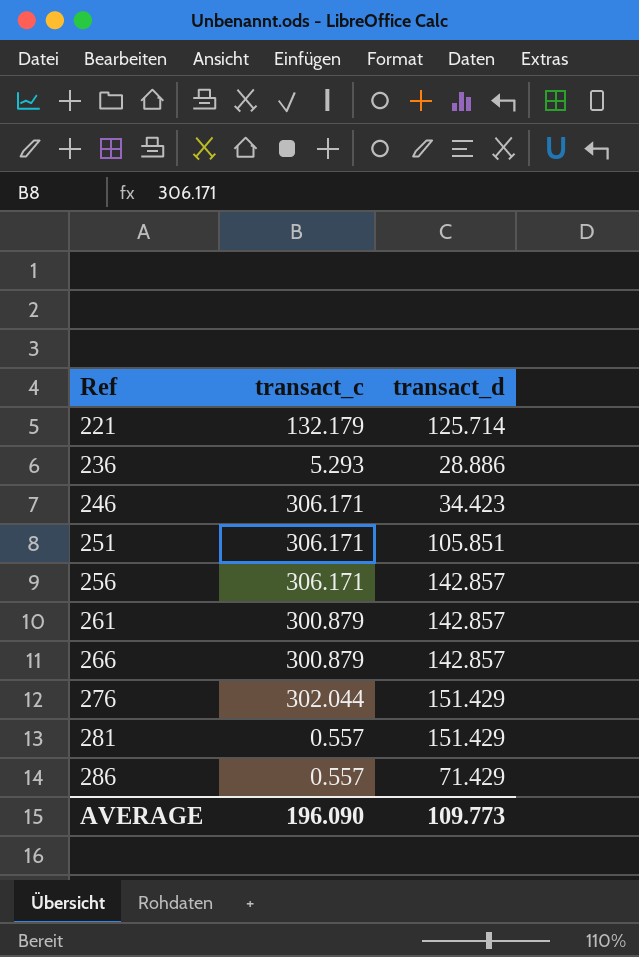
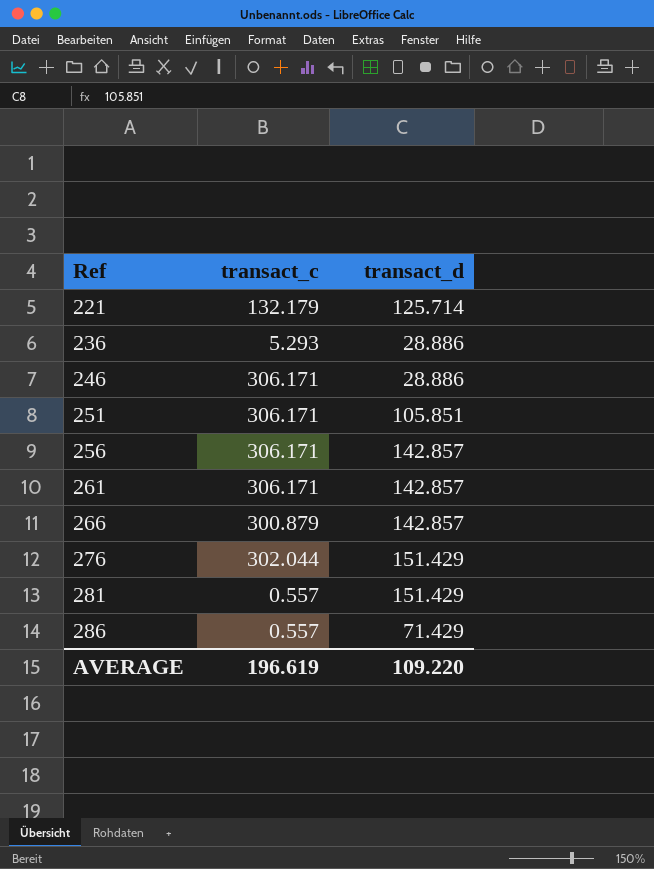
246 | transact_d: 34.423 -> 28.886
261 | transact_c: 300.879 -> 306.171
AVERAGE | transact_c: 196.090 -> 196.619
AVERAGE | transact_d: 109.773 -> 109.220

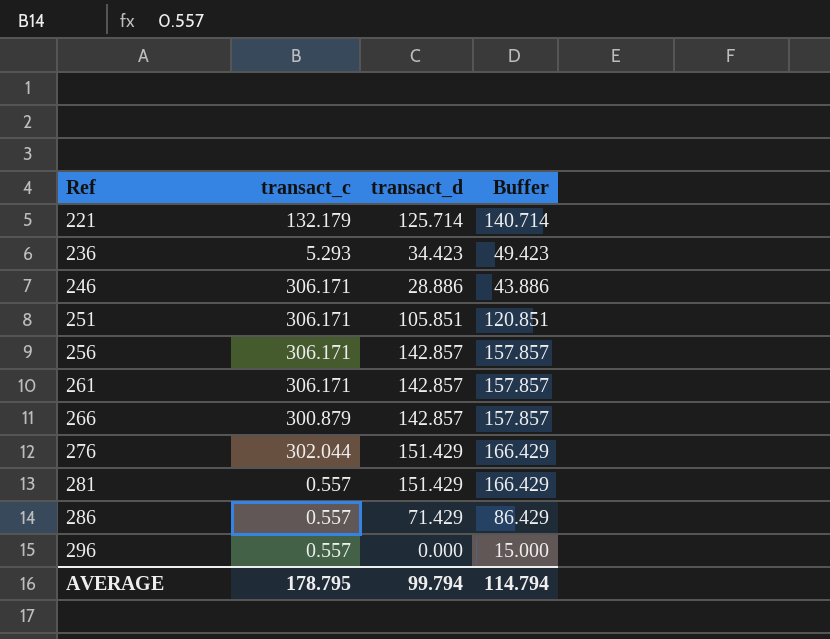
column Buffer | formula: none -> [transact_d] + 15
236 | transact_d: 28.886 -> 34.423
row 296: none -> 0.557 | 0.000 | 15.000
AVERAGE | transact_c: 196.619 -> 178.795
AVERAGE | transact_d: 109.220 -> 99.794

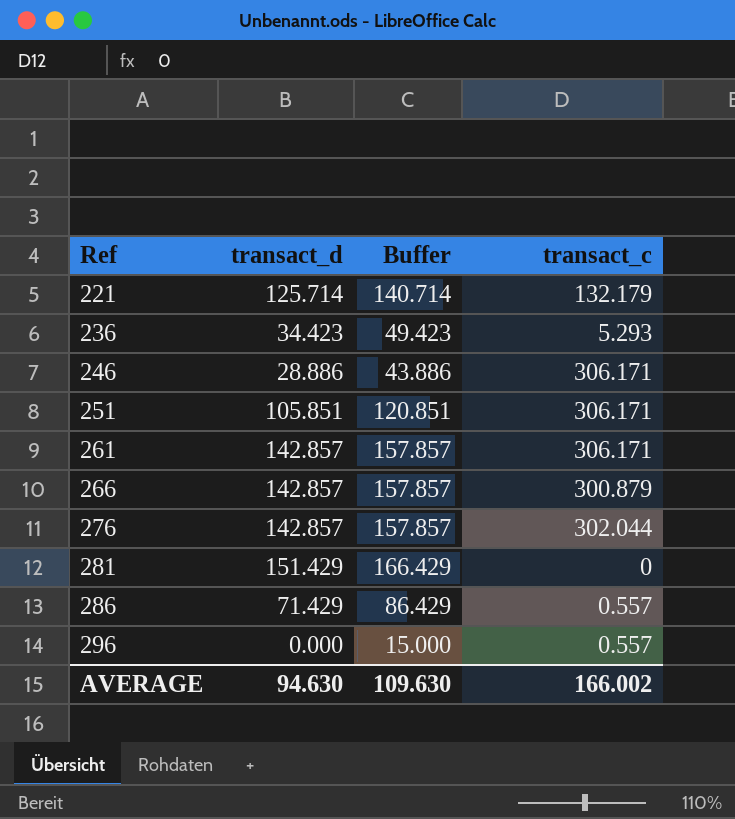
column transact_c | position: 2 -> 4
row 256: 306.171 | 142.857 | 157.857 -> none
276 | transact_d: 151.429 -> 142.857
276 | Buffer: 166.429 -> 157.857
281 | transact_c: 0.557 -> 0
AVERAGE | transact_d: 99.794 -> 94.630
AVERAGE | Buffer: 114.794 -> 109.630
AVERAGE | transact_c: 178.795 -> 166.002

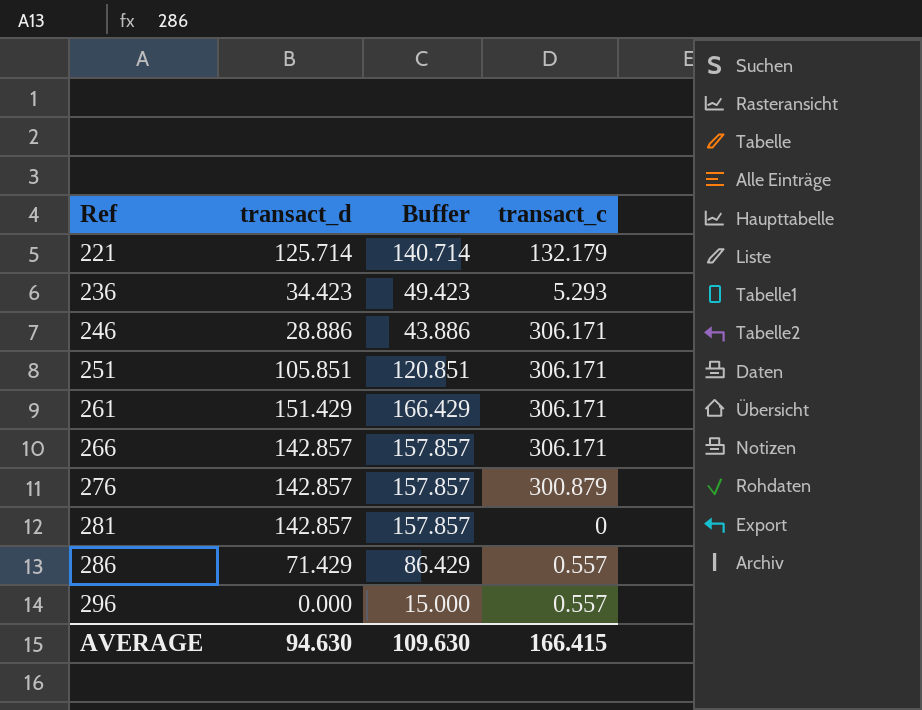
261 | transact_d: 142.857 -> 151.429
261 | Buffer: 157.857 -> 166.429
266 | transact_c: 300.879 -> 306.171
276 | transact_c: 302.044 -> 300.879
281 | transact_d: 151.429 -> 142.857
281 | Buffer: 166.429 -> 157.857
AVERAGE | transact_c: 166.002 -> 166.415

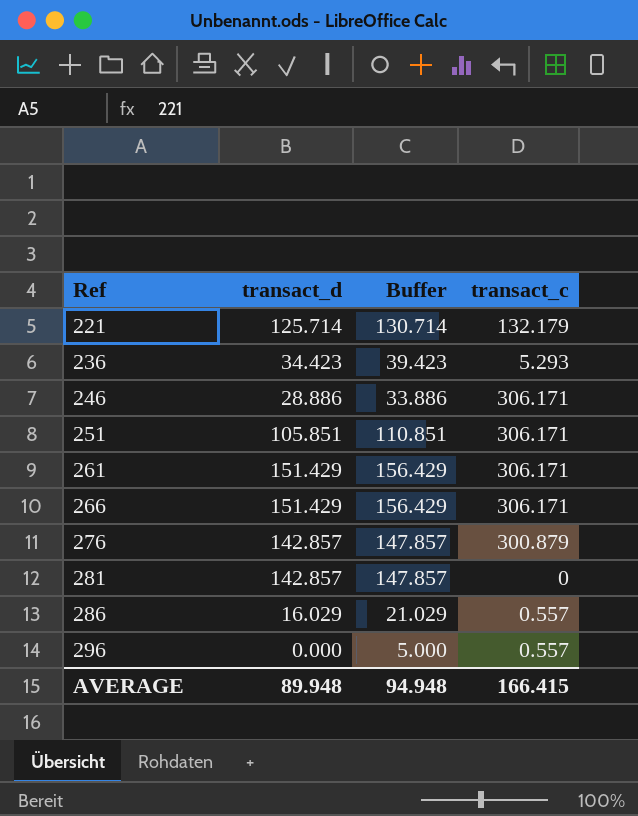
column Buffer | formula: [transact_d] + 15 -> [transact_d] + 5
266 | transact_d: 142.857 -> 151.429
286 | transact_d: 71.429 -> 16.029
AVERAGE | transact_d: 94.630 -> 89.948
AVERAGE | Buffer: 109.630 -> 94.948

